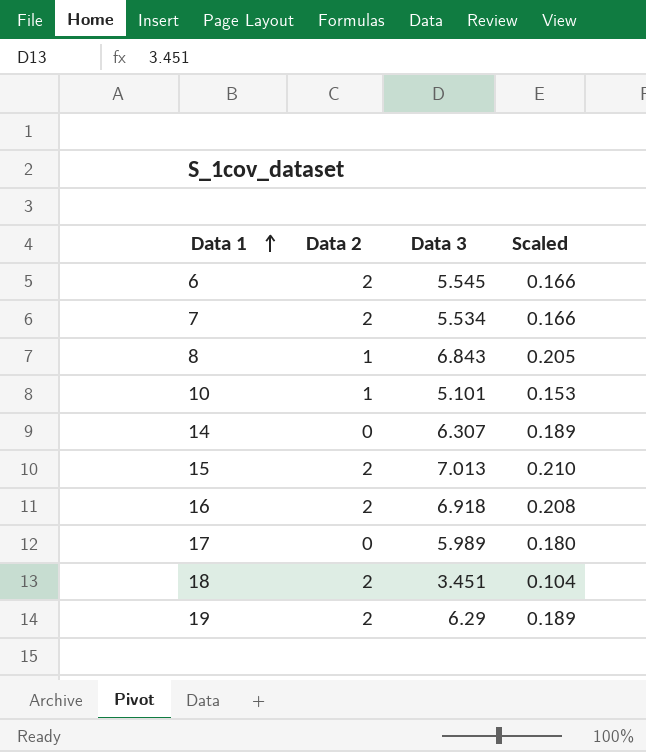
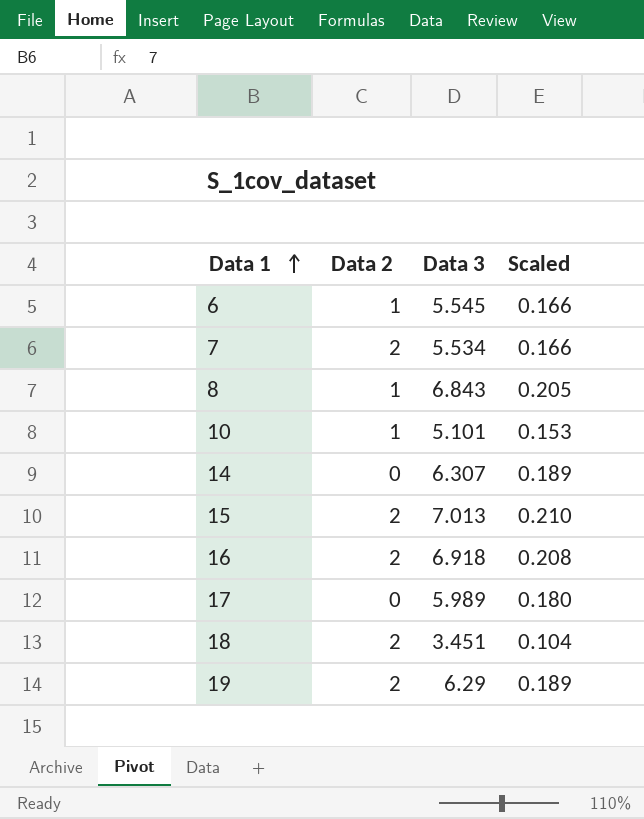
6 | Data 2: 2 -> 1

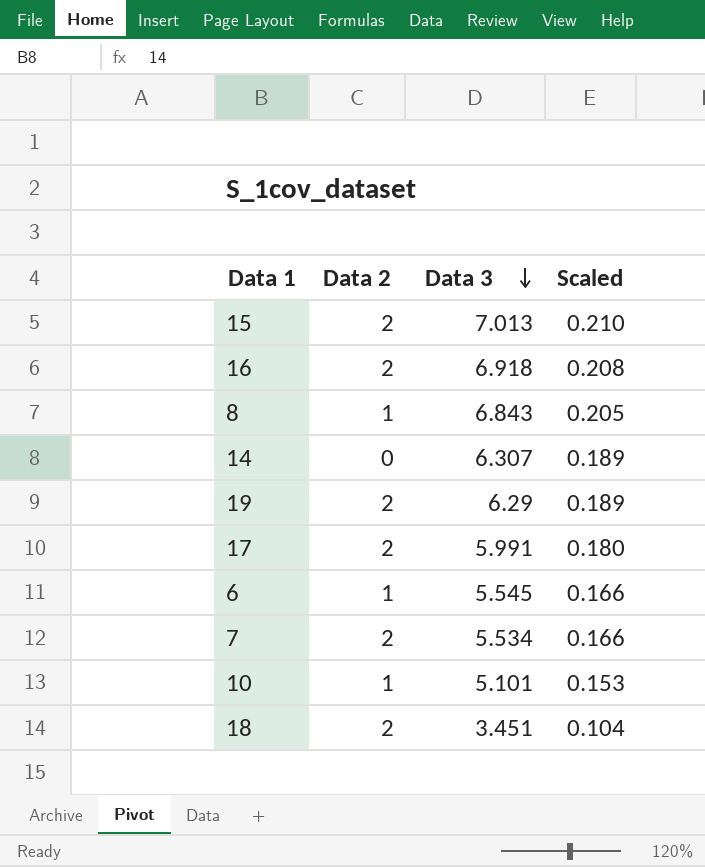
row order: Data 1 ascending -> Data 3 descending
17 | Data 2: 0 -> 2
17 | Data 3: 5.989 -> 5.991

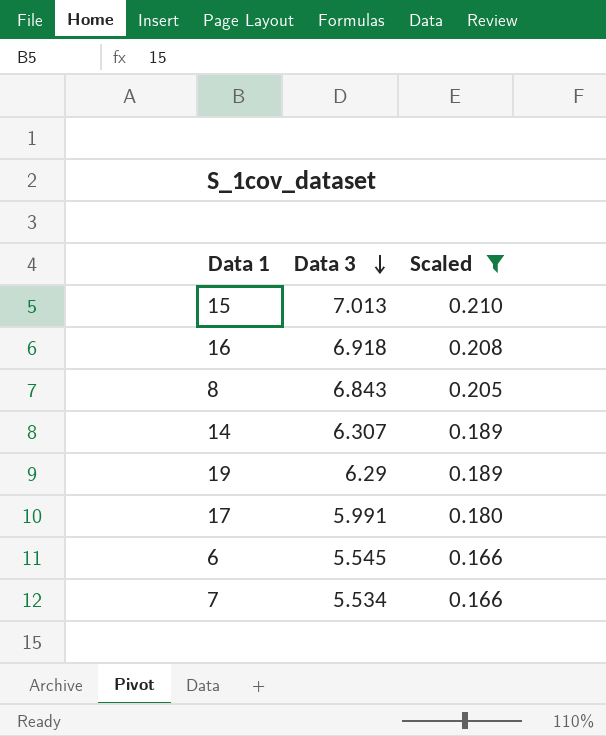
filter: none -> Scaled >= 0.166
column Data 2 | position: 2 -> none

